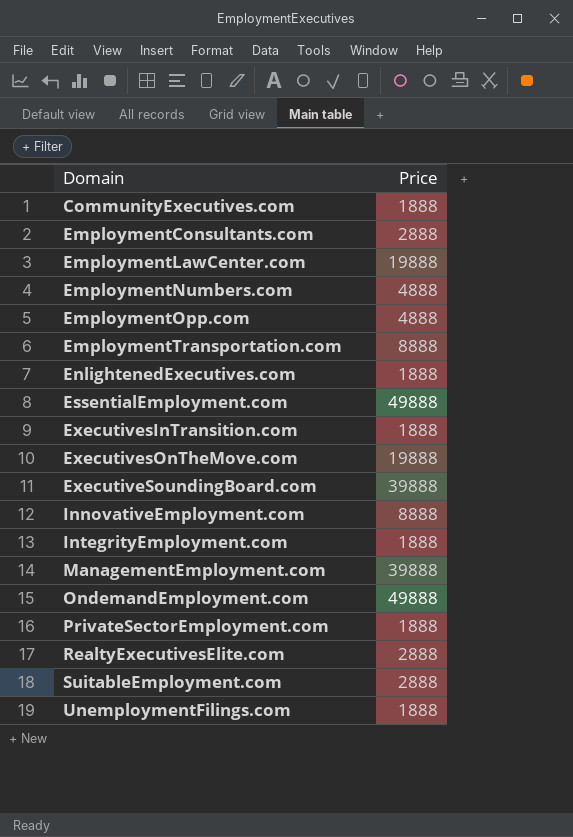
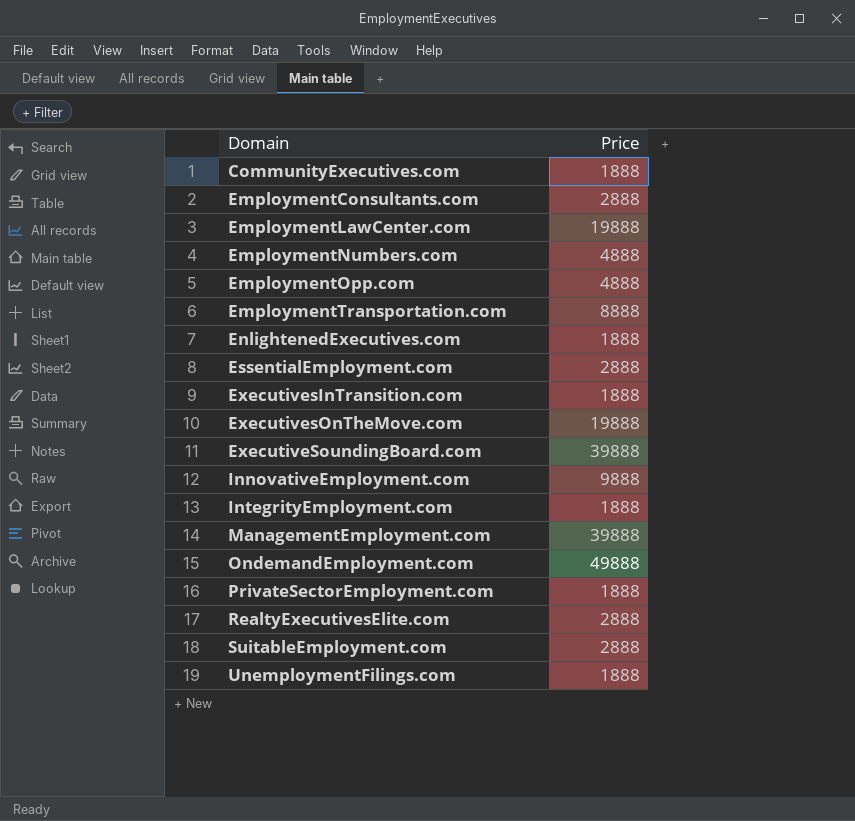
EssentialEmployment.com | Price: 49888 -> 2888
InnovativeEmployment.com | Price: 8888 -> 9888

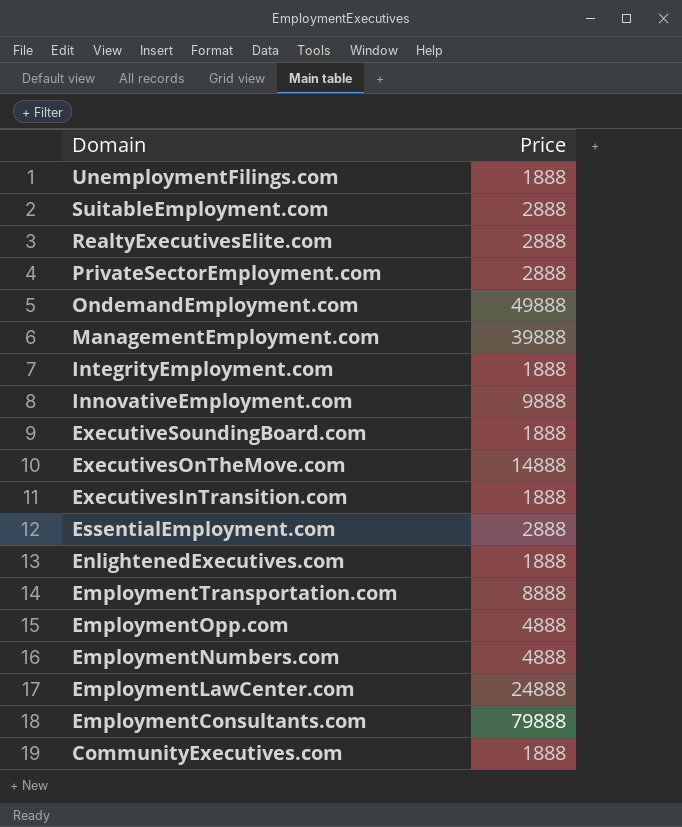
row order: Domain ascending -> Domain descending
PrivateSectorEmployment.com | Price: 1888 -> 2888
ExecutiveSoundingBoard.com | Price: 39888 -> 1888
ExecutivesOnTheMove.com | Price: 19888 -> 14888
EmploymentLawCenter.com | Price: 19888 -> 24888
EmploymentConsultants.com | Price: 2888 -> 79888

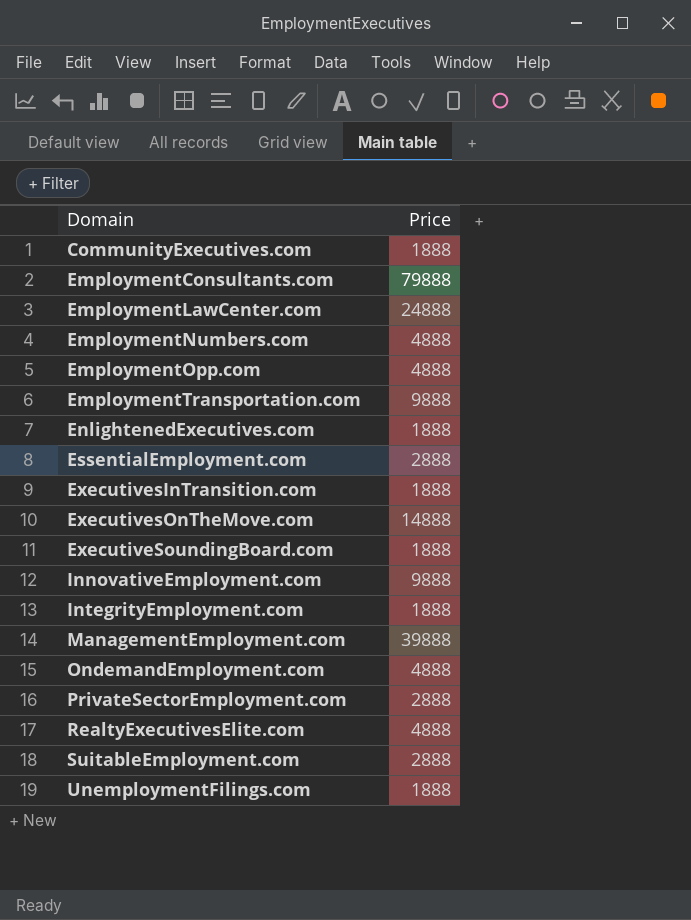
row order: Domain descending -> Domain ascending
EmploymentTransportation.com | Price: 8888 -> 9888
OndemandEmployment.com | Price: 49888 -> 4888
RealtyExecutivesElite.com | Price: 2888 -> 4888

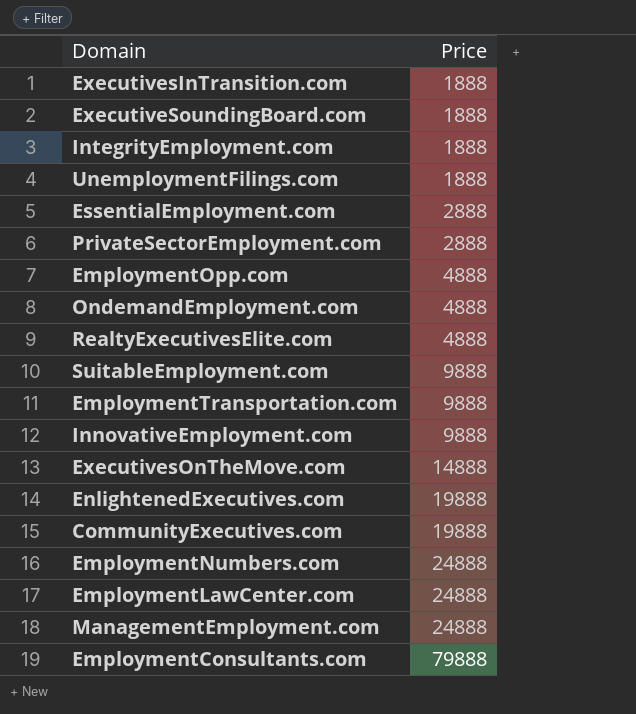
row order: Domain ascending -> Price ascending
SuitableEmployment.com | Price: 2888 -> 9888
EnlightenedExecutives.com | Price: 1888 -> 19888
CommunityExecutives.com | Price: 1888 -> 19888
EmploymentNumbers.com | Price: 4888 -> 24888
ManagementEmployment.com | Price: 39888 -> 24888

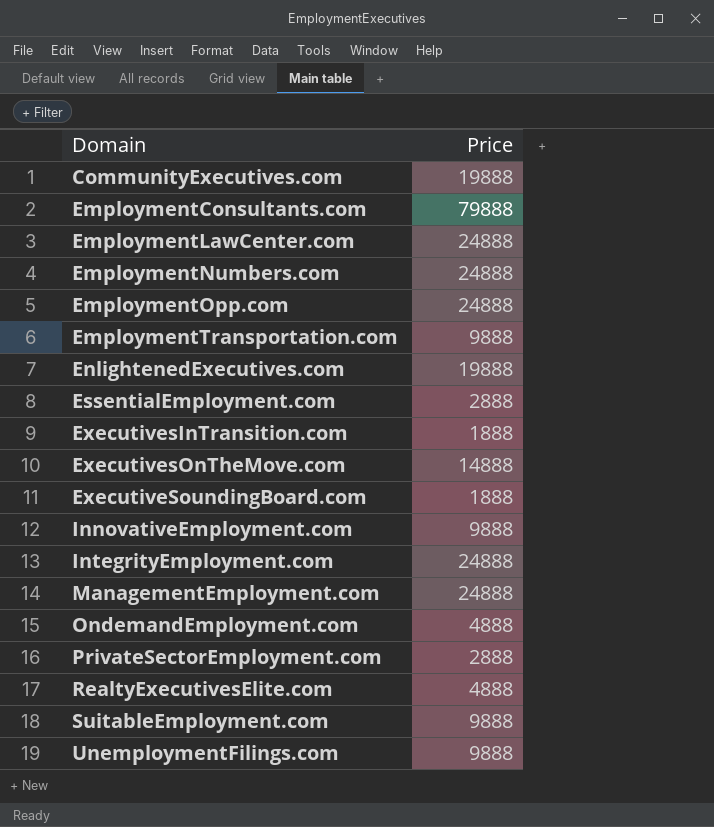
row order: Price ascending -> Domain ascending
EmploymentOpp.com | Price: 4888 -> 24888
IntegrityEmployment.com | Price: 1888 -> 24888
UnemploymentFilings.com | Price: 1888 -> 9888

